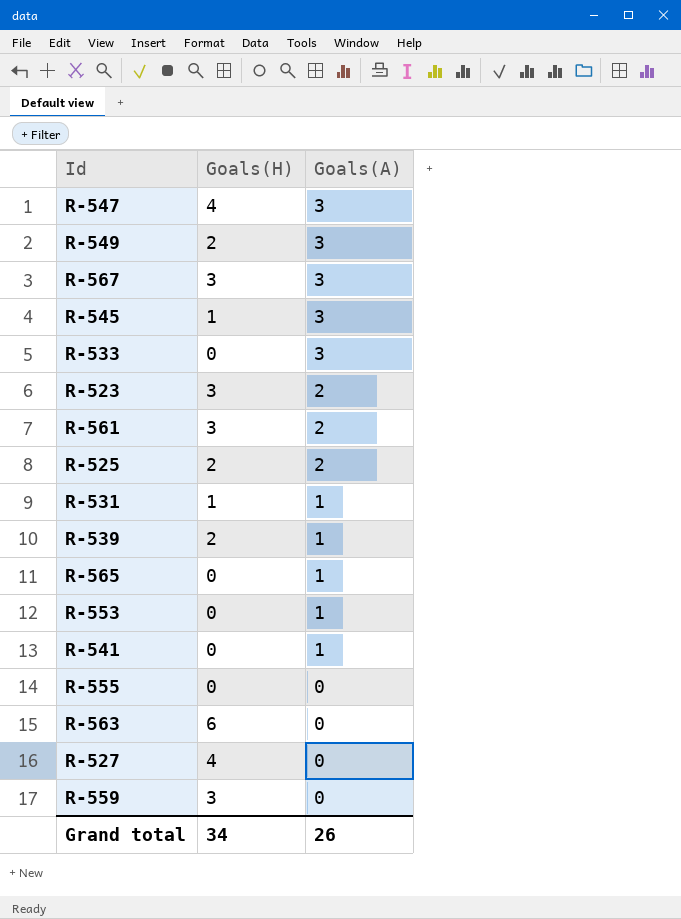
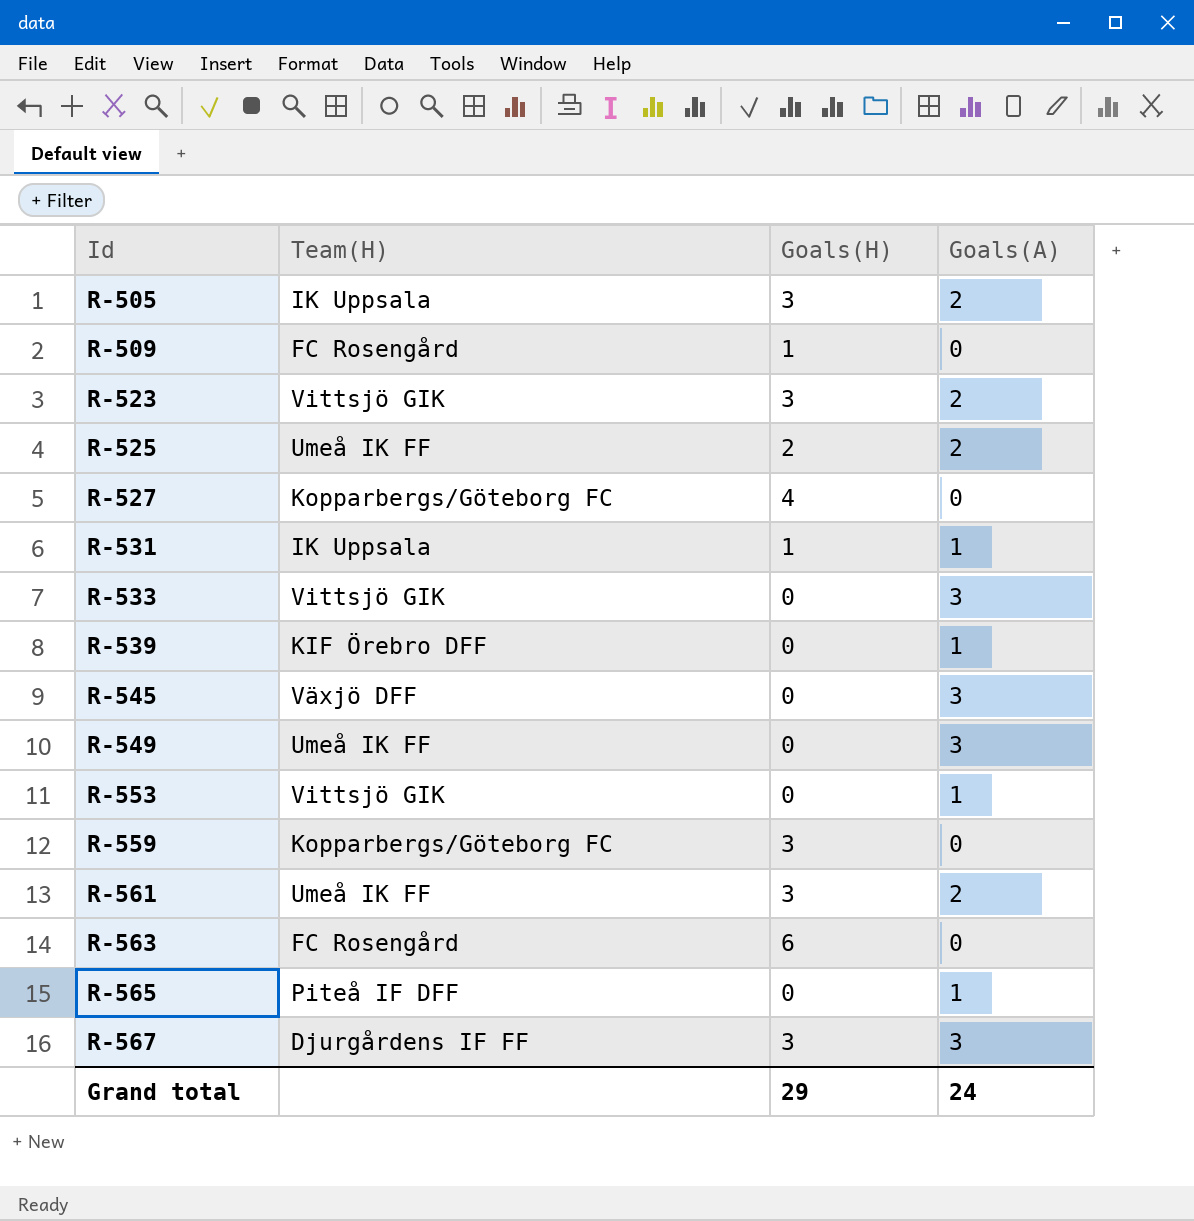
row order: Goals(A) descending -> Id ascending
column Team(H) | position: none -> 2
row R-547: 4 | 3 -> none
row R-541: 0 | 1 -> none
row R-555: 0 | 0 -> none
row R-505: none -> IK Uppsala | 3 | 2
row R-509: none -> FC Rosengård | 1 | 0
R-539 | Goals(H): 2 -> 0
R-545 | Goals(H): 1 -> 0
R-549 | Goals(H): 2 -> 0
Grand total | Goals(H): 34 -> 29
Grand total | Goals(A): 26 -> 24

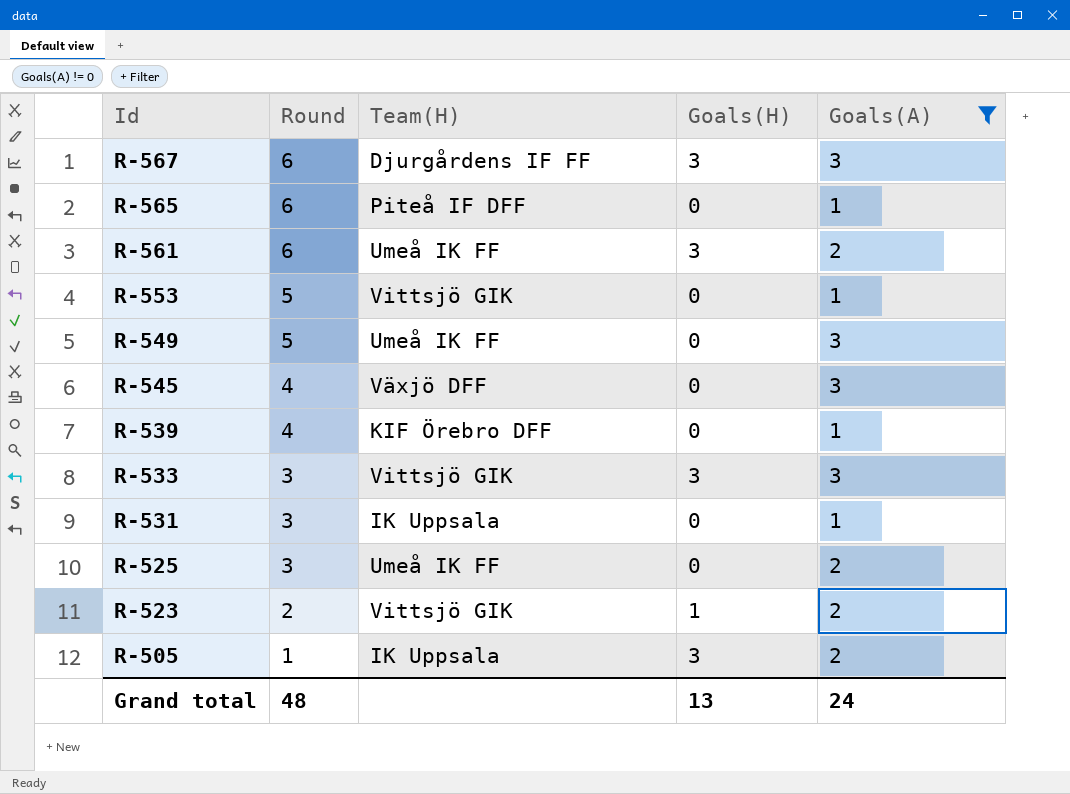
filter: none -> Goals(A) != 0
row order: Id ascending -> Id descending
column Round | position: none -> 2
R-533 | Goals(H): 0 -> 3
R-531 | Goals(H): 1 -> 0
R-525 | Goals(H): 2 -> 0
R-523 | Goals(H): 3 -> 1
Grand total | Goals(H): 29 -> 13

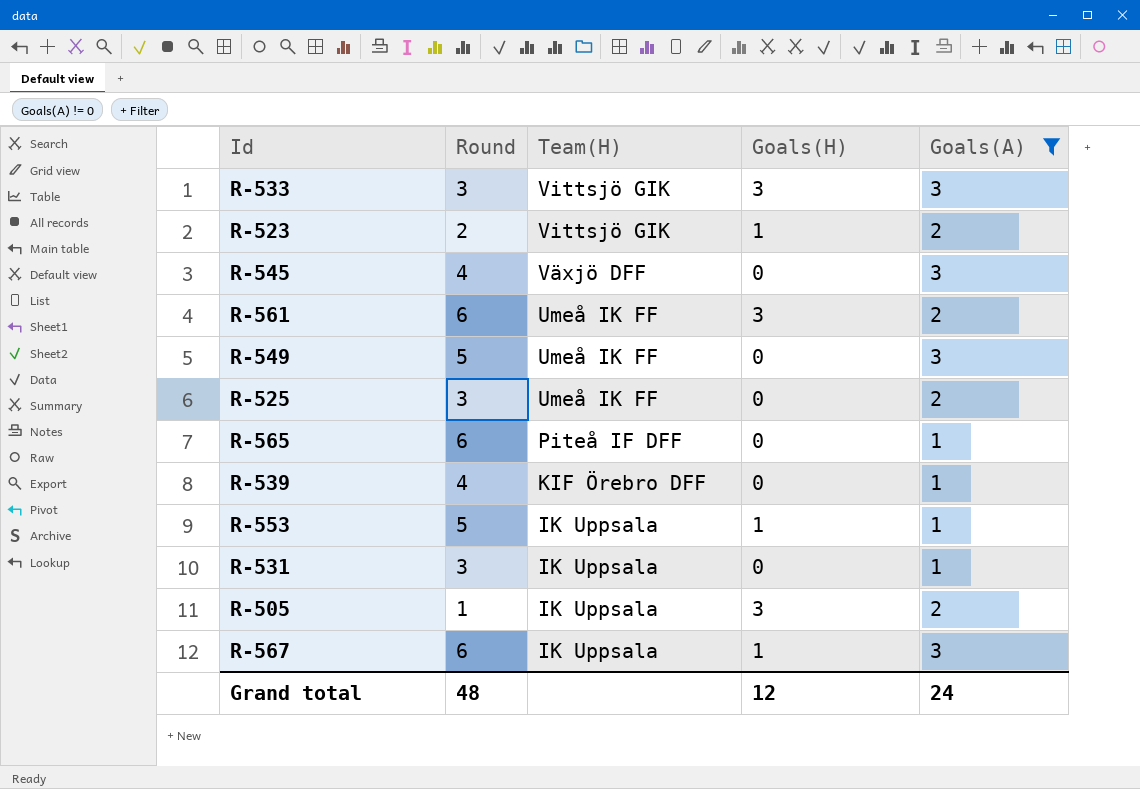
row order: Id descending -> Team(H) descending
R-553 | Team(H): Vittsjö GIK -> IK Uppsala
R-553 | Goals(H): 0 -> 1
R-567 | Team(H): Djurgårdens IF FF -> IK Uppsala
R-567 | Goals(H): 3 -> 1
Grand total | Goals(H): 13 -> 12

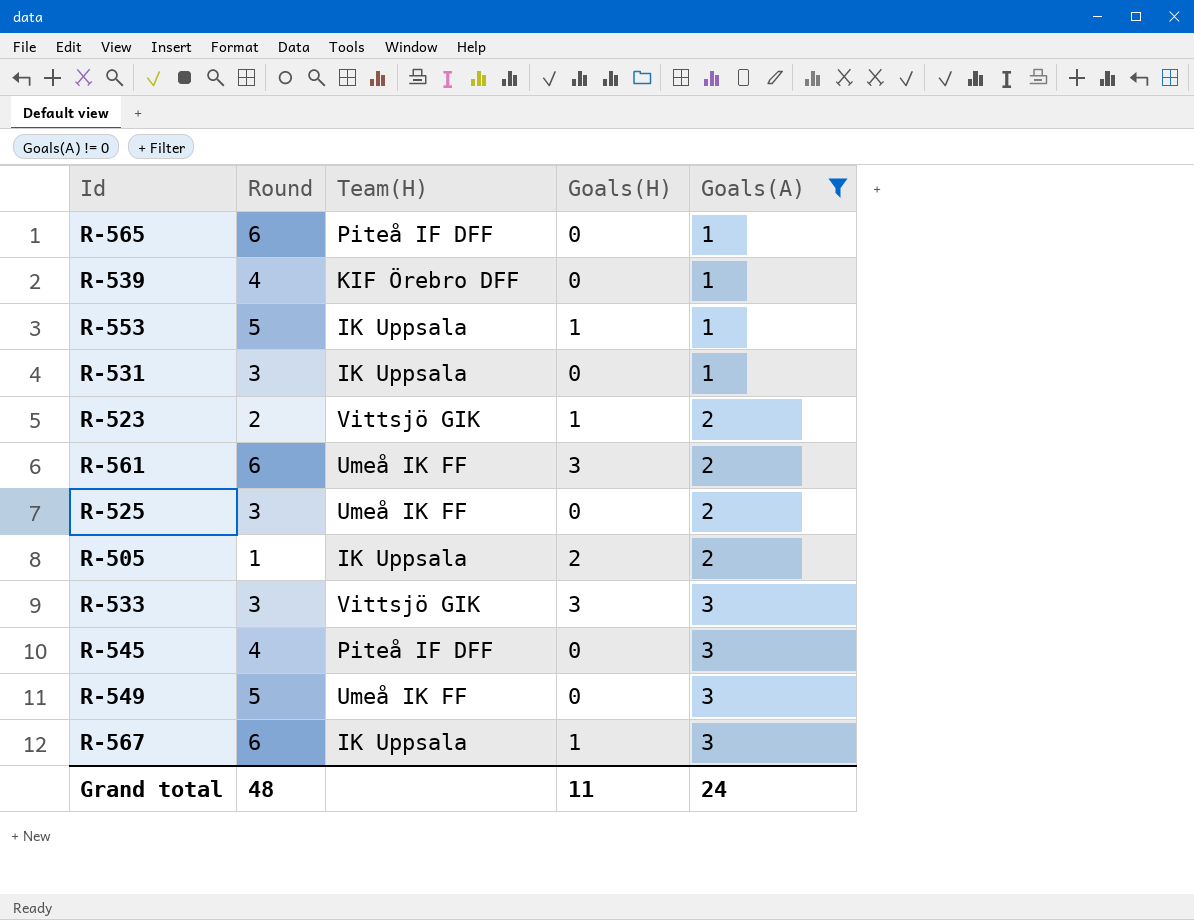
row order: Team(H) descending -> Goals(A) ascending
R-505 | Goals(H): 3 -> 2
R-545 | Team(H): Växjö DFF -> Piteå IF DFF
Grand total | Goals(H): 12 -> 11

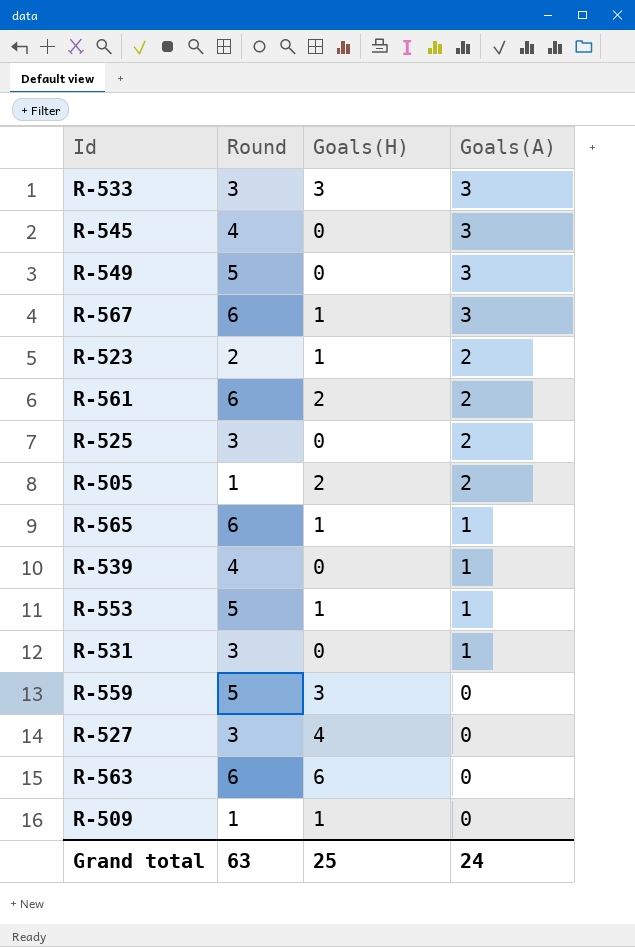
filter: Goals(A) != 0 -> none
row order: Goals(A) ascending -> Goals(A) descending
column Team(H) | position: 3 -> none
R-561 | Goals(H): 3 -> 2
R-565 | Goals(H): 0 -> 1
Grand total | Round: 48 -> 63
Grand total | Goals(H): 11 -> 25

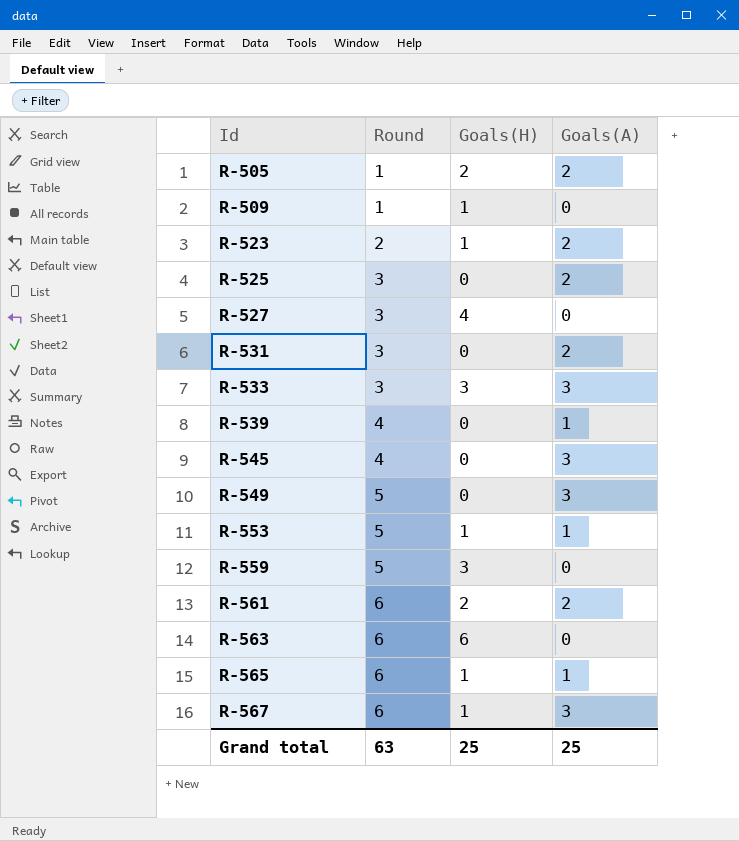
row order: Goals(A) descending -> Id ascending
R-531 | Goals(A): 1 -> 2
Grand total | Goals(A): 24 -> 25

